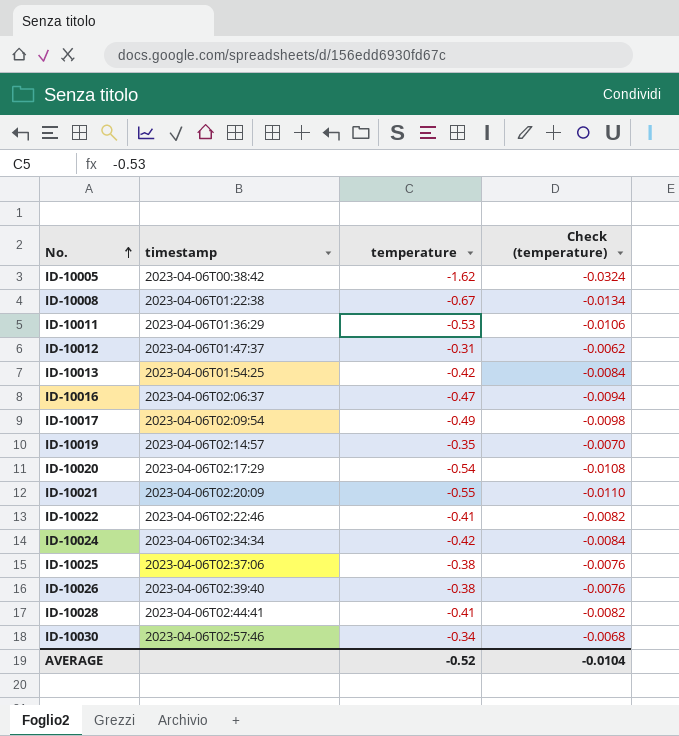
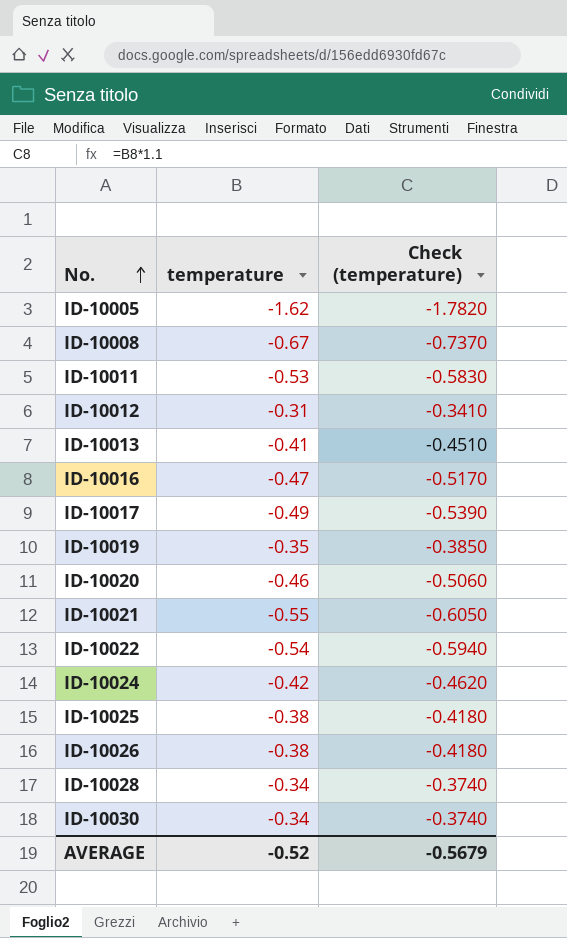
column timestamp | position: 2 -> none
column Check (temperature) | formula: [temperature] * 0.02 -> [temperature] * 1.1
ID-10013 | temperature: -0.42 -> -0.41
ID-10020 | temperature: -0.54 -> -0.46
ID-10022 | temperature: -0.41 -> -0.54
ID-10028 | temperature: -0.41 -> -0.34
AVERAGE | Check (temperature): -0.0104 -> -0.5679

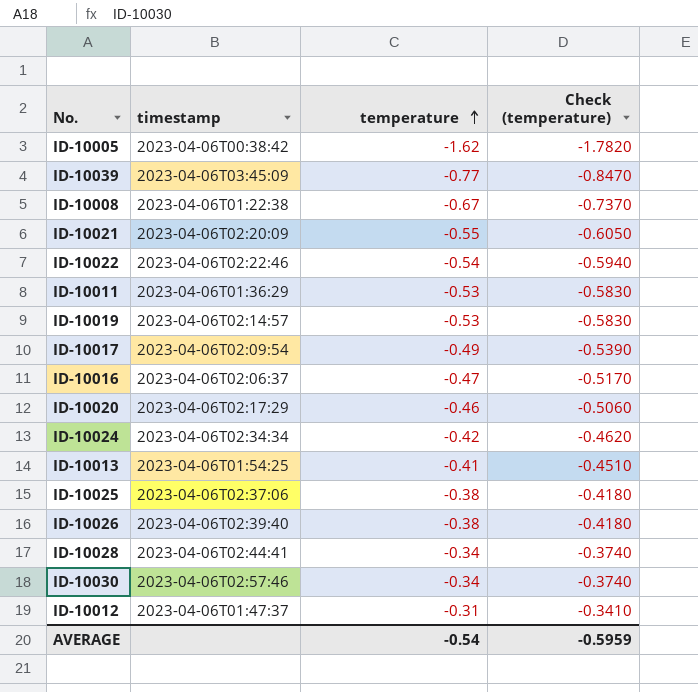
row order: No. ascending -> temperature ascending
column timestamp | position: none -> 2
row ID-10039: none -> 2023-04-06T03:45:09 | -0.77 | -0.8470
ID-10019 | temperature: -0.35 -> -0.53
ID-10019 | Check (temperature): -0.3850 -> -0.5830
AVERAGE | temperature: -0.52 -> -0.54
AVERAGE | Check (temperature): -0.5679 -> -0.5959

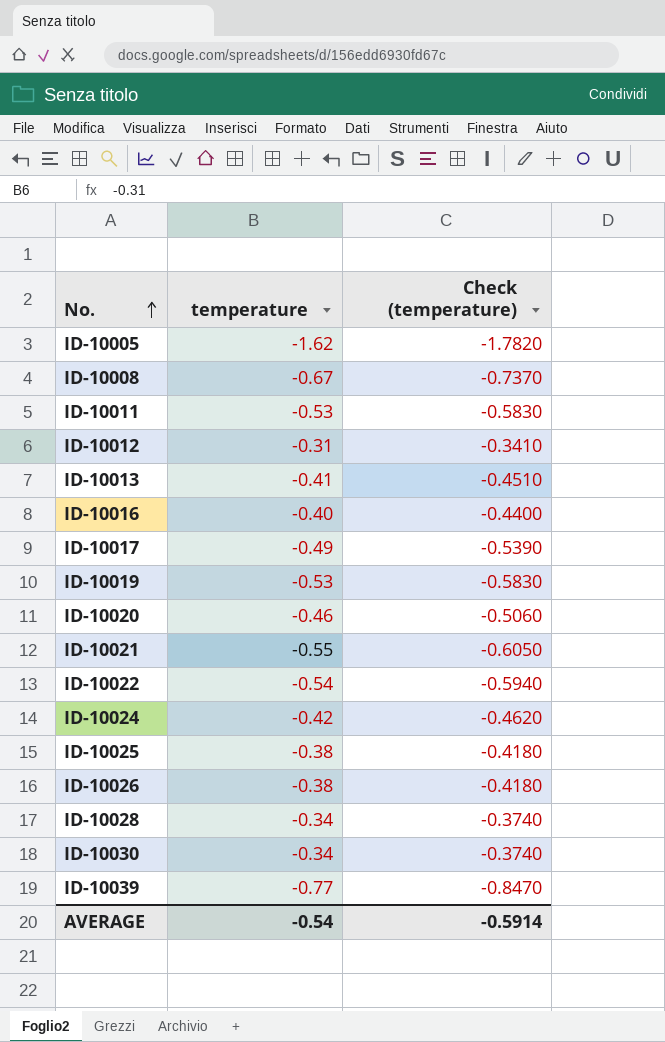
row order: temperature ascending -> No. ascending
column timestamp | position: 2 -> none
ID-10016 | temperature: -0.47 -> -0.40
ID-10016 | Check (temperature): -0.5170 -> -0.4400
AVERAGE | Check (temperature): -0.5959 -> -0.5914

